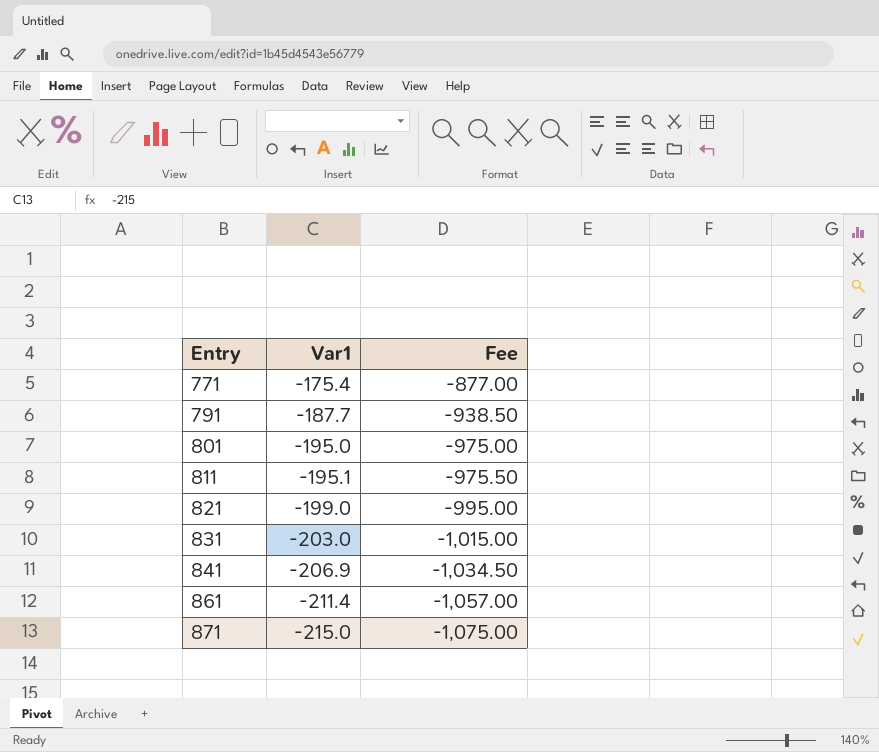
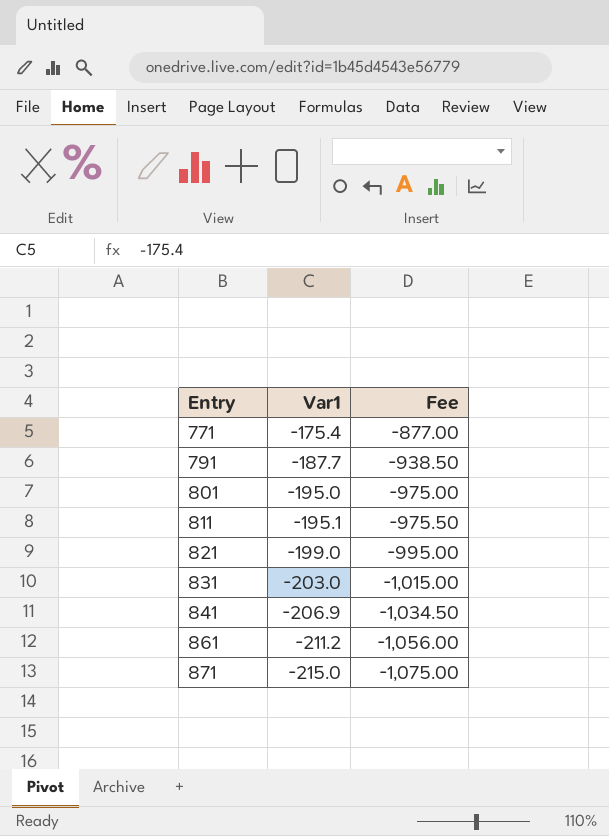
861 | Var1: -211.4 -> -211.2
861 | Fee: -1,057.00 -> -1,056.00

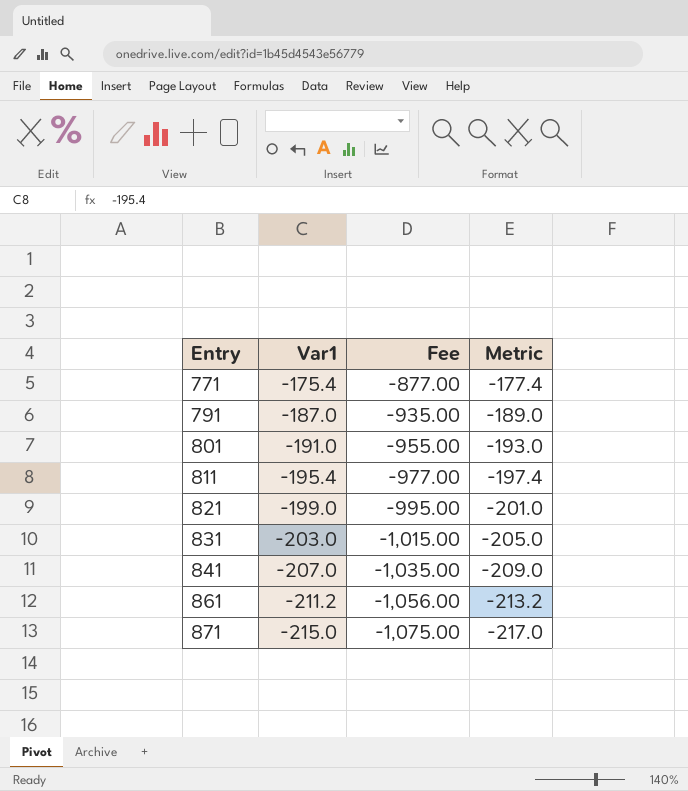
column Metric | formula: none -> [Var1] - 2
791 | Var1: -187.7 -> -187.0
791 | Fee: -938.50 -> -935.00
801 | Var1: -195.0 -> -191.0
801 | Fee: -975.00 -> -955.00
811 | Var1: -195.1 -> -195.4
811 | Fee: -975.50 -> -977.00
841 | Var1: -206.9 -> -207.0
841 | Fee: -1,034.50 -> -1,035.00

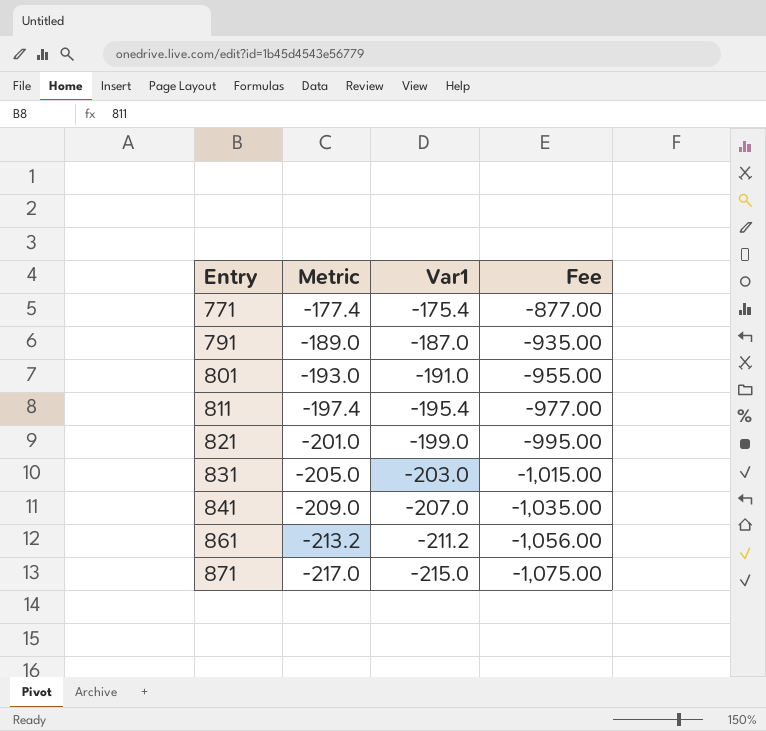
column Metric | position: 4 -> 2

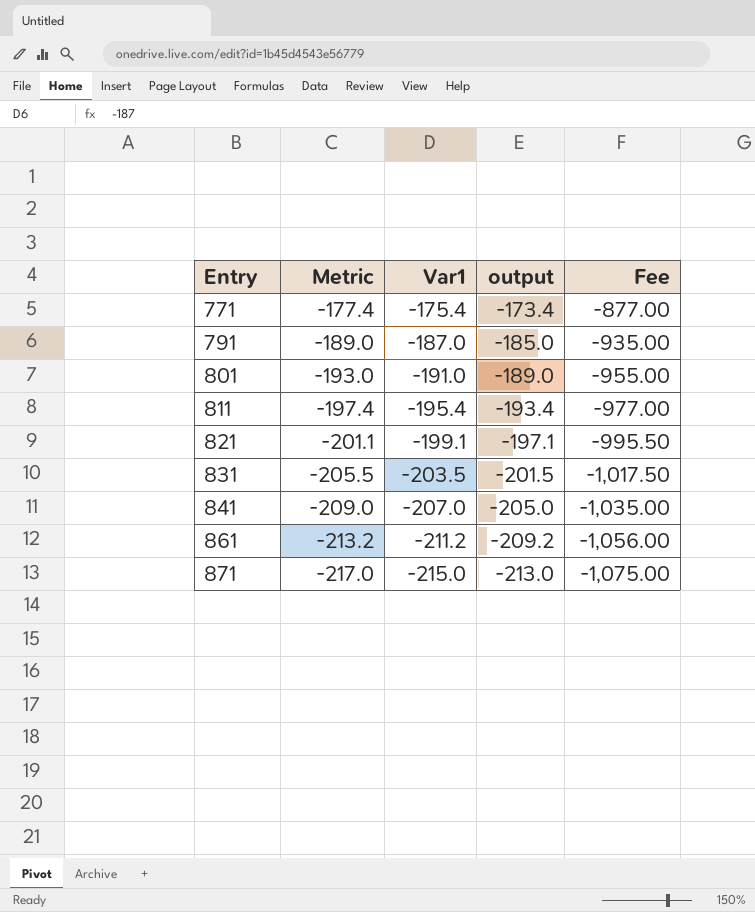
column output | formula: none -> [Var1] + 2
821 | Metric: -201.0 -> -201.1
821 | Var1: -199.0 -> -199.1
821 | Fee: -995.00 -> -995.50
831 | Metric: -205.0 -> -205.5
831 | Var1: -203.0 -> -203.5
831 | Fee: -1,015.00 -> -1,017.50

